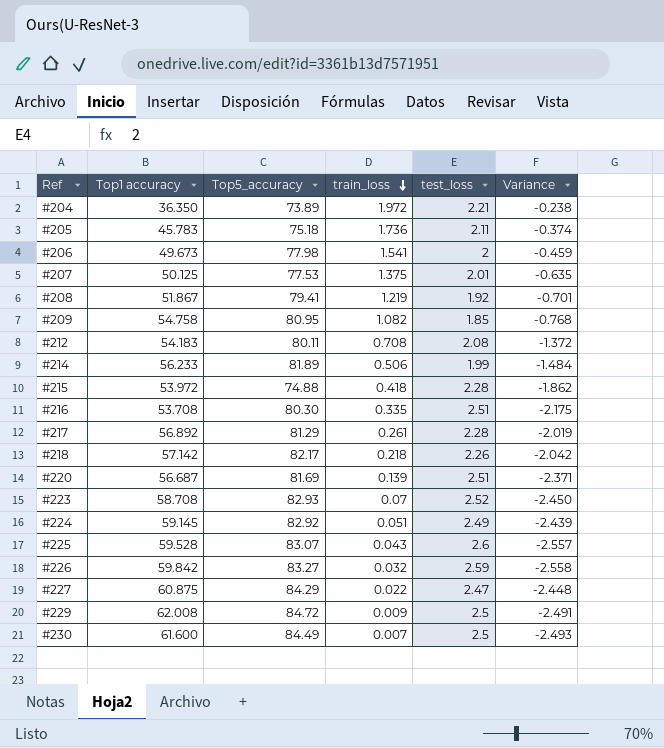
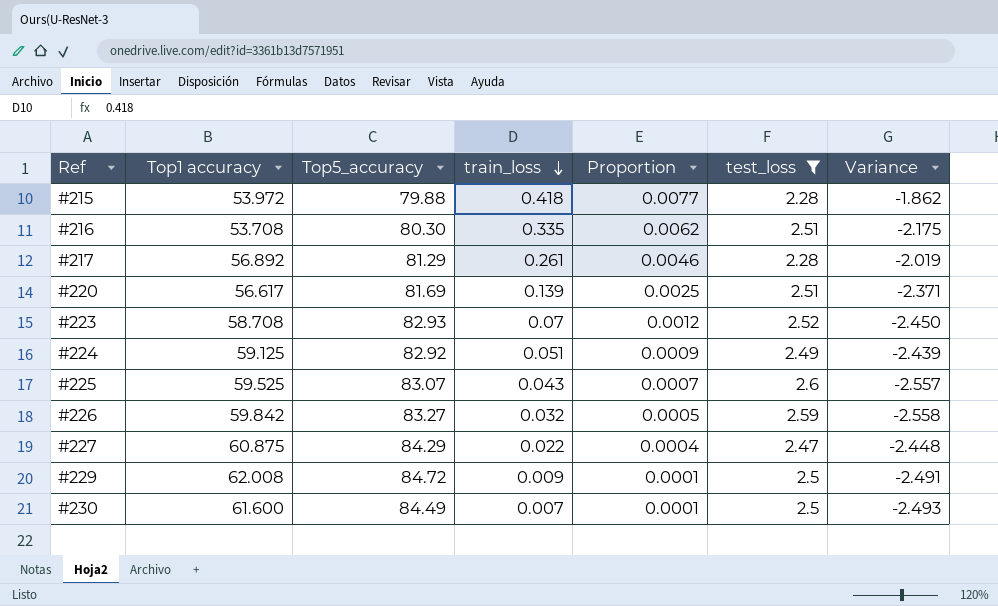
filter: none -> test_loss >= 2.28
column Proportion | formula: none -> [train_loss] / [Top1 accuracy]
#215 | Top5_accuracy: 74.88 -> 79.88
#220 | Top1 accuracy: 56.687 -> 56.617
#224 | Top1 accuracy: 59.145 -> 59.125
#225 | Top1 accuracy: 59.528 -> 59.525

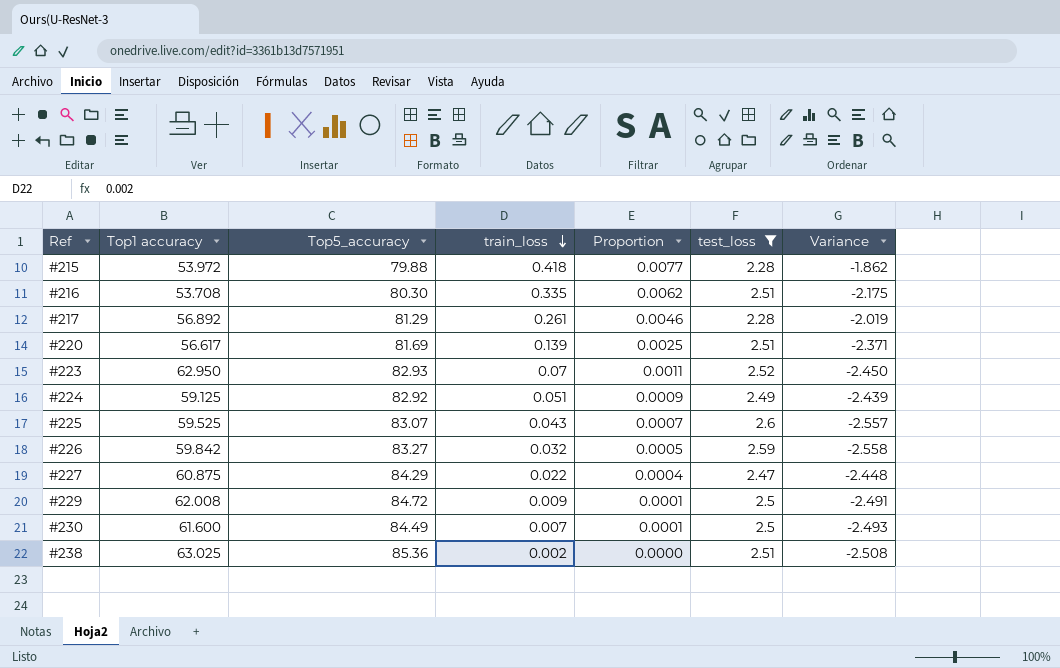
#223 | Top1 accuracy: 58.708 -> 62.950
#223 | Proportion: 0.0012 -> 0.0011
row #238: none -> 63.025 | 85.36 | 0.002 | 0.0000 | 2.51 | -2.508

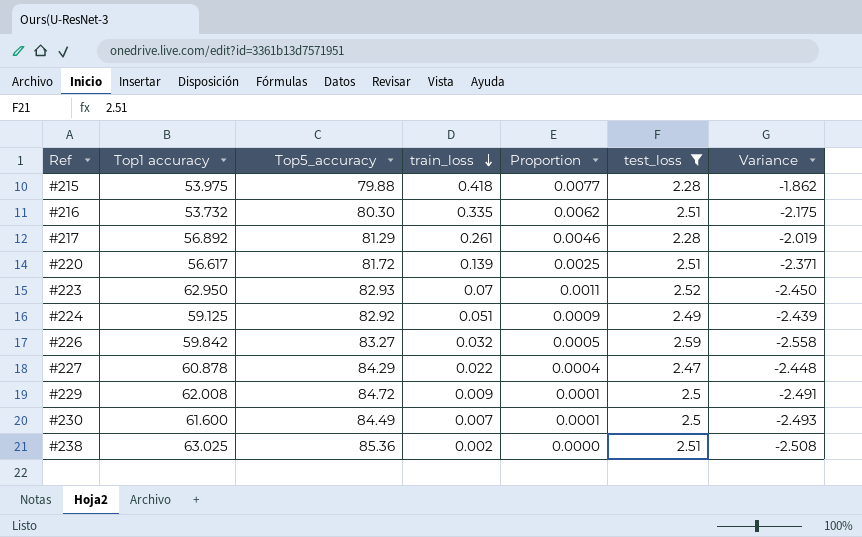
row #225: 59.525 | 83.07 | 0.043 | 0.0007 | 2.6 | -2.557 -> none
#215 | Top1 accuracy: 53.972 -> 53.975
#216 | Top1 accuracy: 53.708 -> 53.732
#220 | Top5_accuracy: 81.69 -> 81.72
#227 | Top1 accuracy: 60.875 -> 60.878

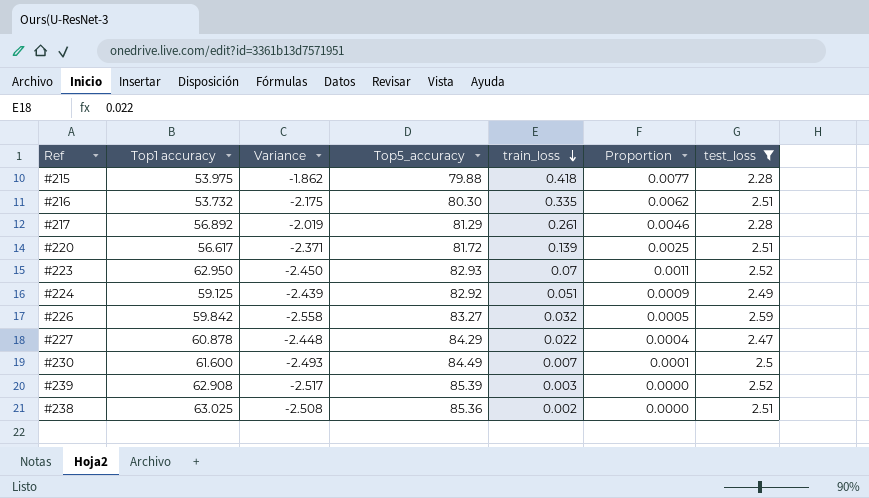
column Variance | position: 7 -> 3
row #229: 62.008 | 84.72 | 0.009 | 0.0001 | 2.5 | -2.491 -> none
row #239: none -> 62.908 | -2.517 | 85.39 | 0.003 | 0.0000 | 2.52

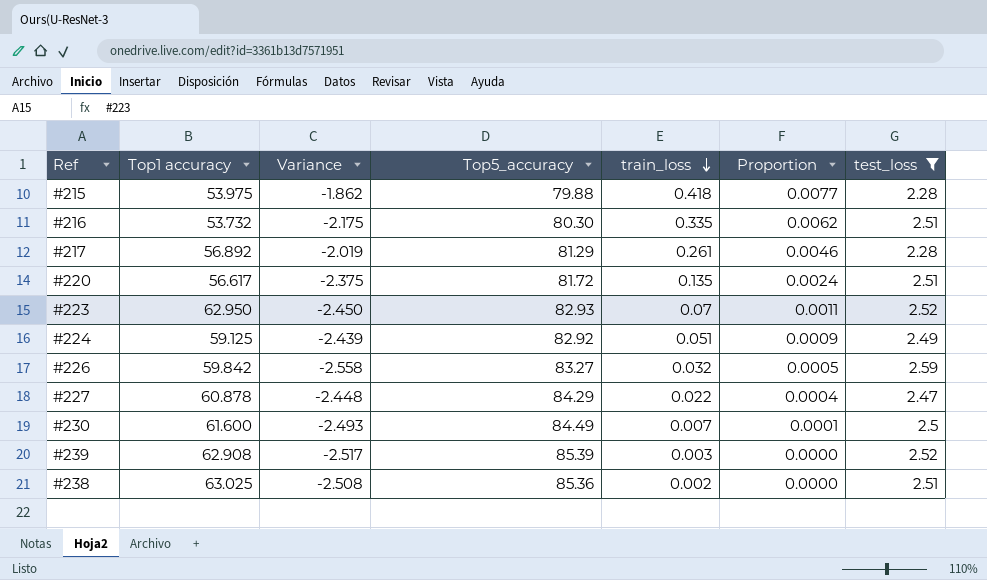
#220 | Variance: -2.371 -> -2.375
#220 | train_loss: 0.139 -> 0.135
#220 | Proportion: 0.0025 -> 0.0024

